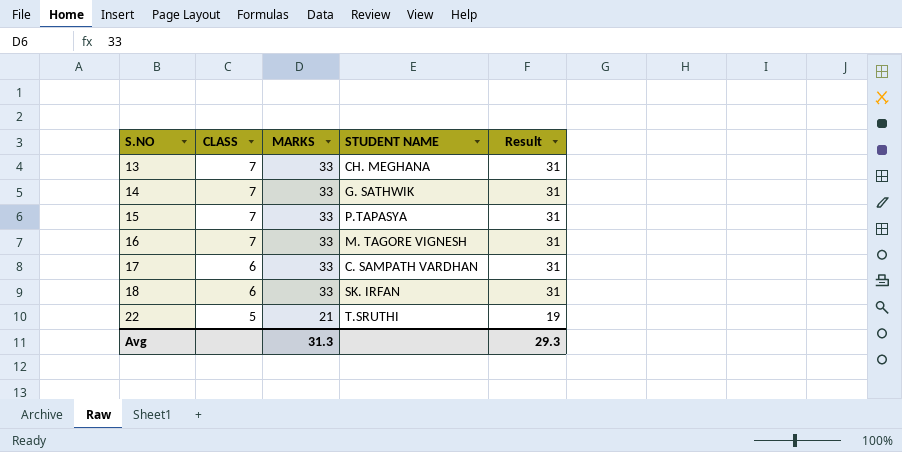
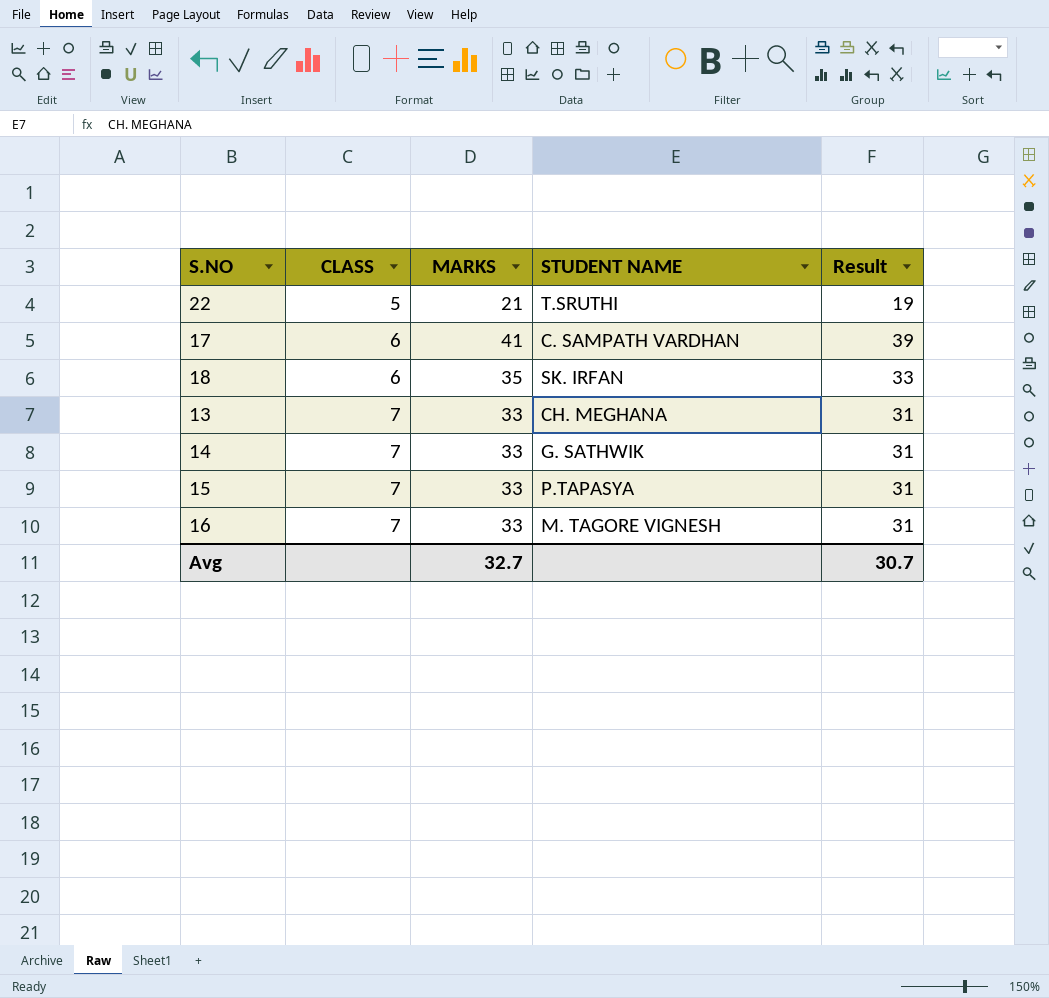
row order: S.NO ascending -> CLASS ascending
17 | MARKS: 33 -> 41
17 | Result: 31 -> 39
18 | MARKS: 33 -> 35
18 | Result: 31 -> 33
Avg | MARKS: 31.3 -> 32.7
Avg | Result: 29.3 -> 30.7

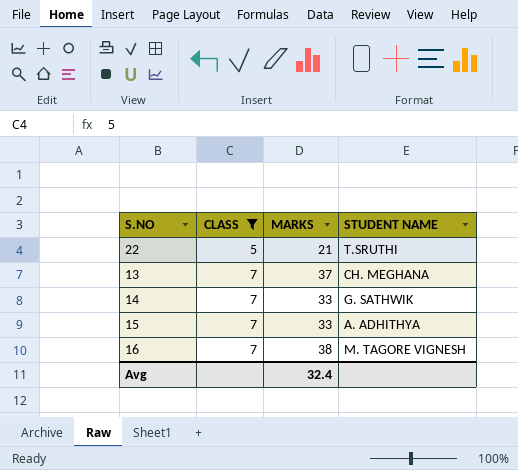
filter: none -> CLASS != 6
column Result | formula: [MARKS] - 2 -> none
13 | MARKS: 33 -> 37
15 | STUDENT NAME: P.TAPASYA -> A. ADHITHYA
16 | MARKS: 33 -> 38
Avg | MARKS: 32.7 -> 32.4

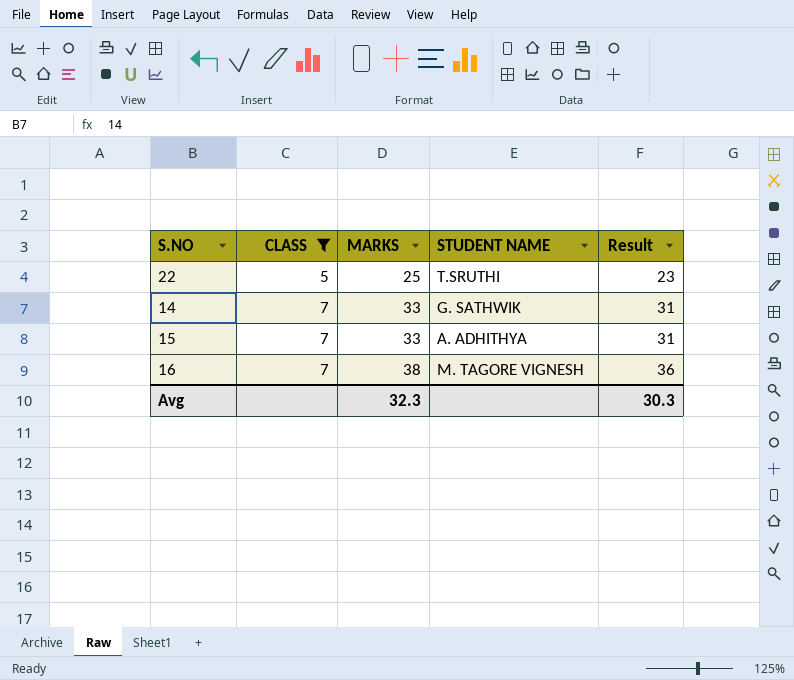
column Result | formula: none -> [MARKS] - 2
row 13: 7 | 37 | CH. MEGHANA -> none
22 | MARKS: 21 -> 25
Avg | MARKS: 32.4 -> 32.3

